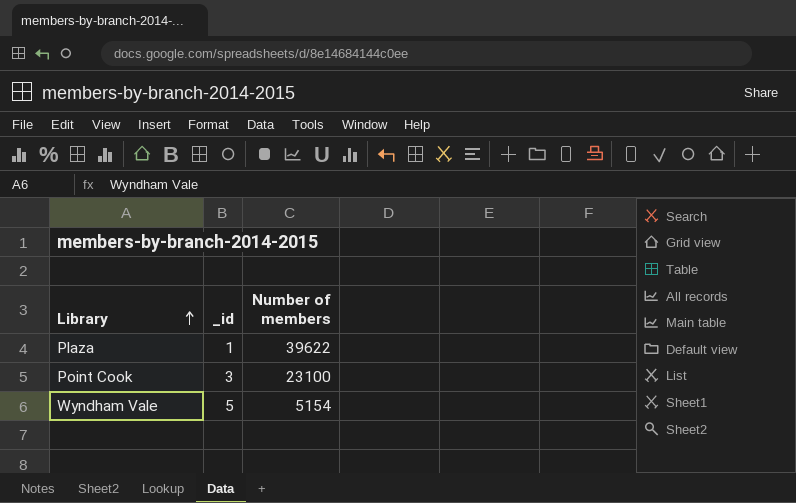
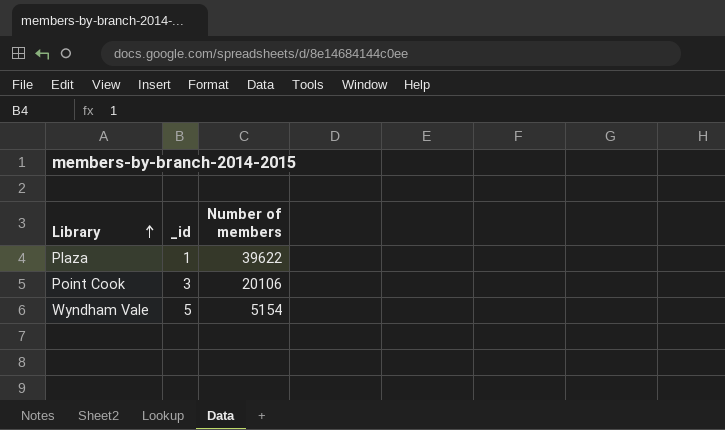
Point Cook | Number of members: 23100 -> 20106

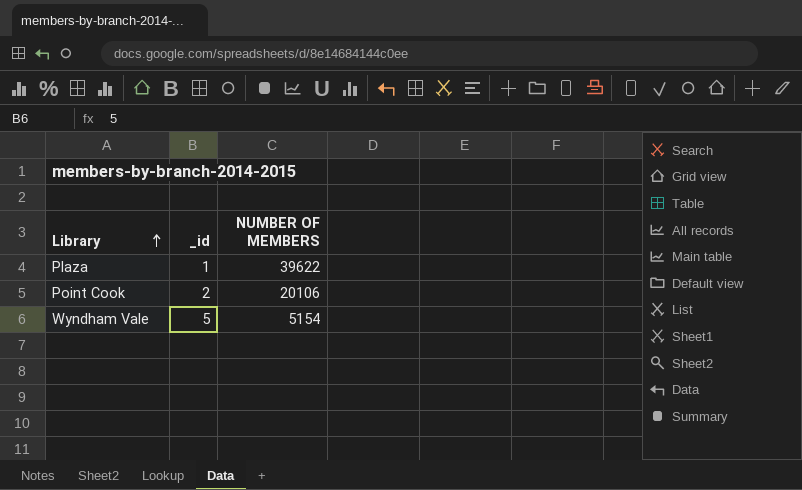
column name: Number of members -> NUMBER OF MEMBERS
Point Cook | _id: 3 -> 2

